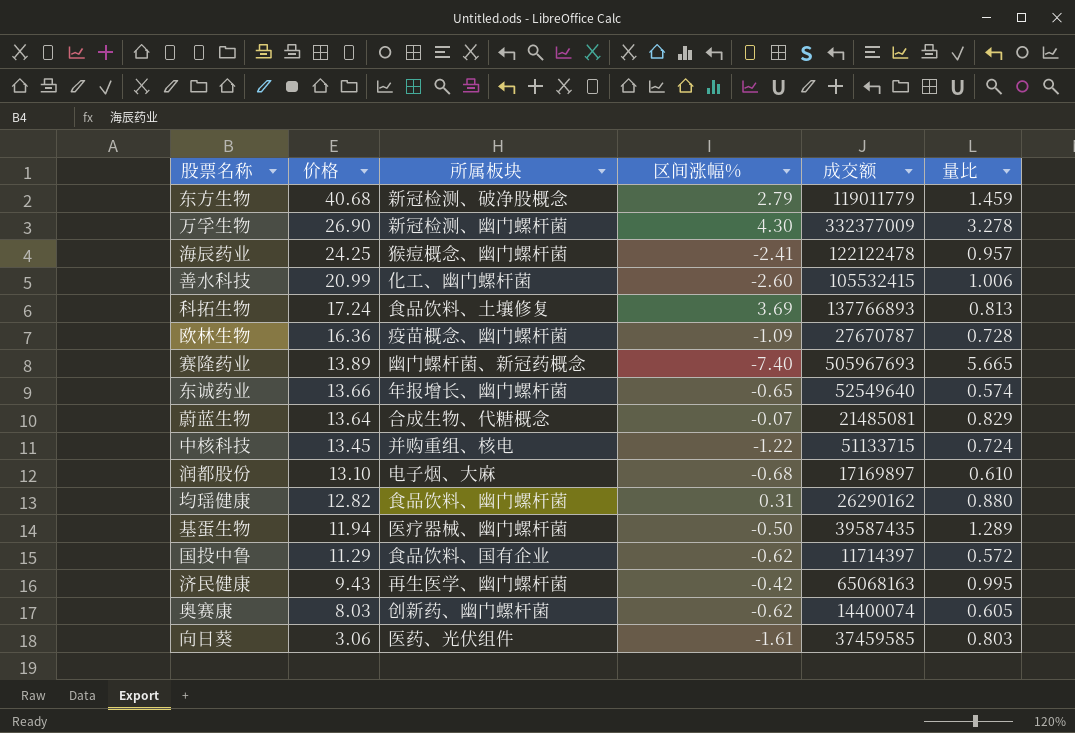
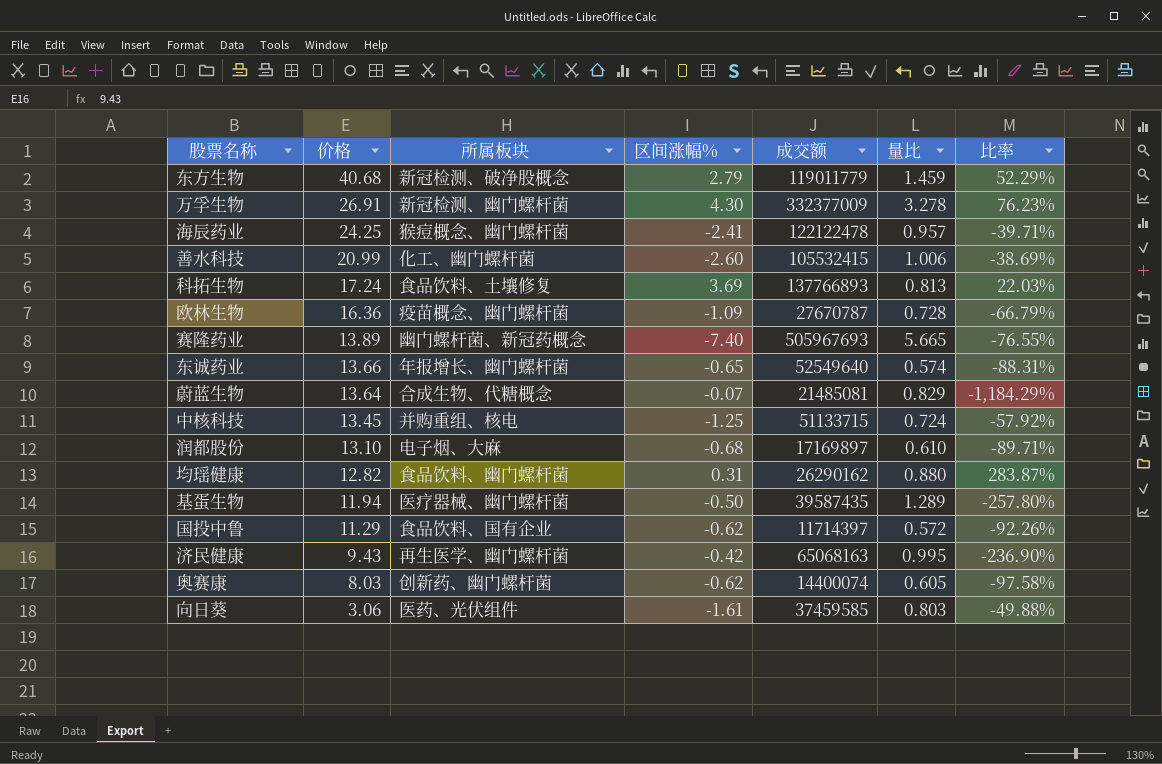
column 比率 | formula: none -> [量比] / [区间涨幅%]
万孚生物 | 价格: 26.90 -> 26.91
中核科技 | 区间涨幅%: -1.22 -> -1.25

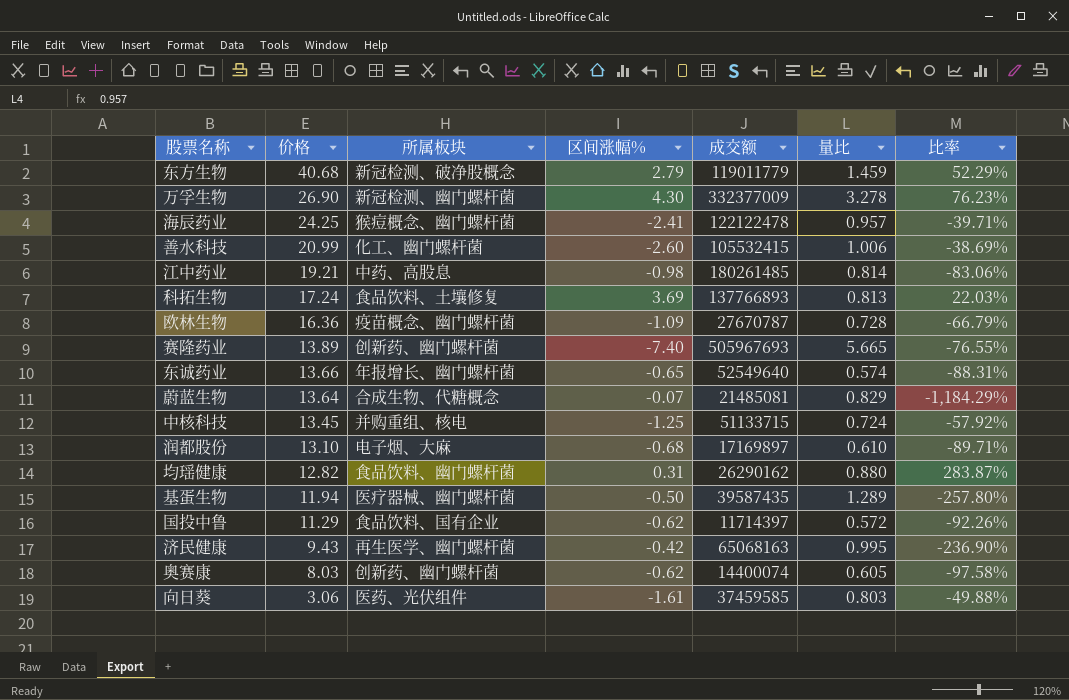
万孚生物 | 价格: 26.91 -> 26.90
row 江中药业: none -> 19.21 | 中药、高股息 | -0.98 | 180261485 | 0.814 | -83.06%
赛隆药业 | 所属板块: 幽门螺杆菌、新冠药概念 -> 创新药、幽门螺杆菌

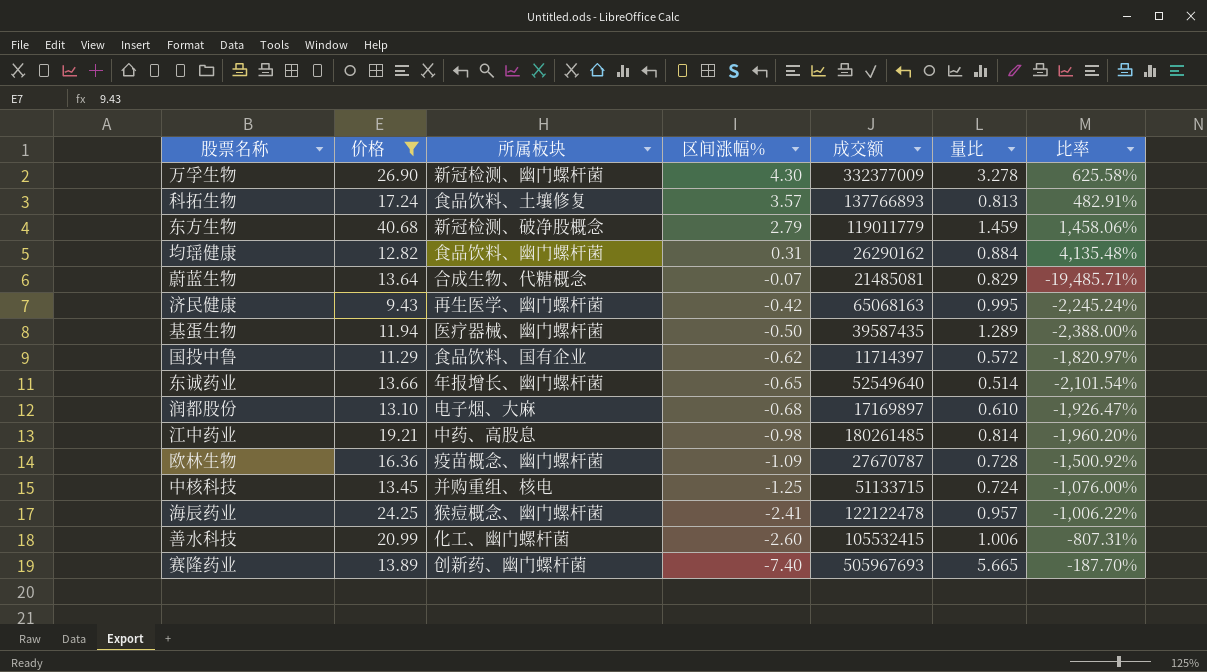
filter: none -> 价格 >= 9.43
row order: 价格 descending -> 区间涨幅% descending
column 比率 | formula: [量比] / [区间涨幅%] -> [价格] / [区间涨幅%]
科拓生物 | 区间涨幅%: 3.69 -> 3.57
均瑶健康 | 量比: 0.880 -> 0.884
东诚药业 | 量比: 0.574 -> 0.514

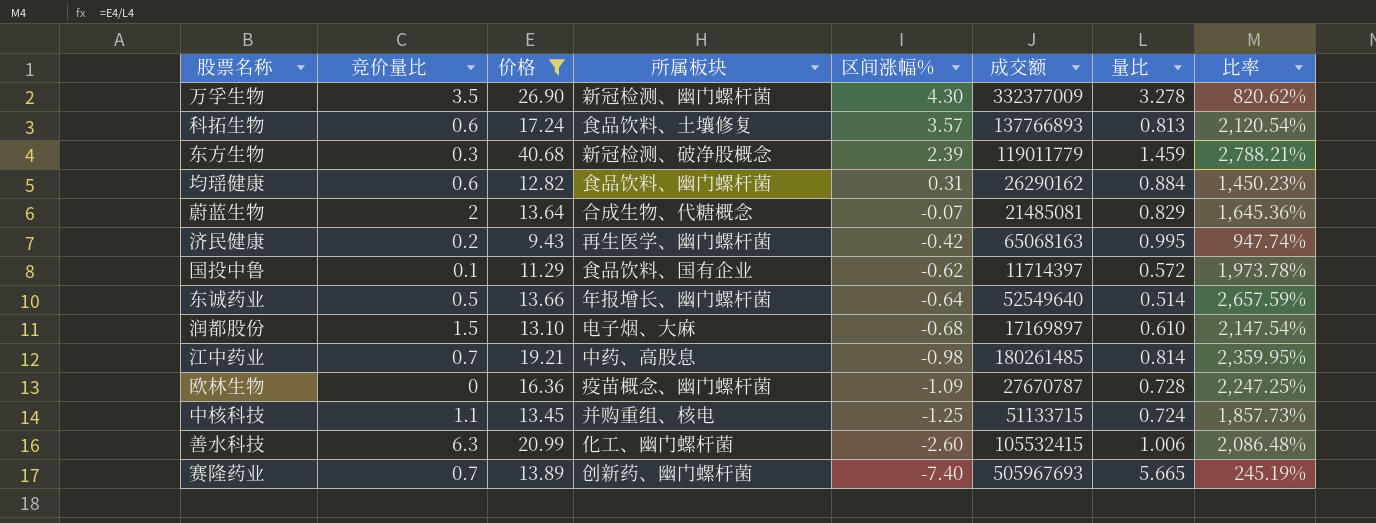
column 竞价量比 | position: none -> 2
column 比率 | formula: [价格] / [区间涨幅%] -> [价格] / [量比]
row 基蛋生物: 11.94 | 医疗器械、幽门螺杆菌 | -0.50 | 39587435 | 1.289 | -2,388.00% -> none
row 海辰药业: 24.25 | 猴痘概念、幽门螺杆菌 | -2.41 | 122122478 | 0.957 | -1,006.22% -> none
东方生物 | 区间涨幅%: 2.79 -> 2.39
东诚药业 | 区间涨幅%: -0.65 -> -0.64

